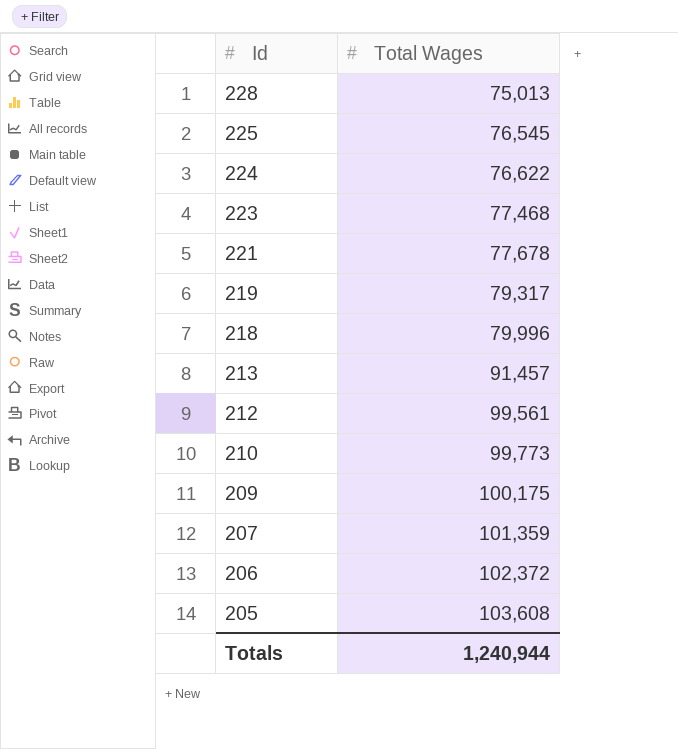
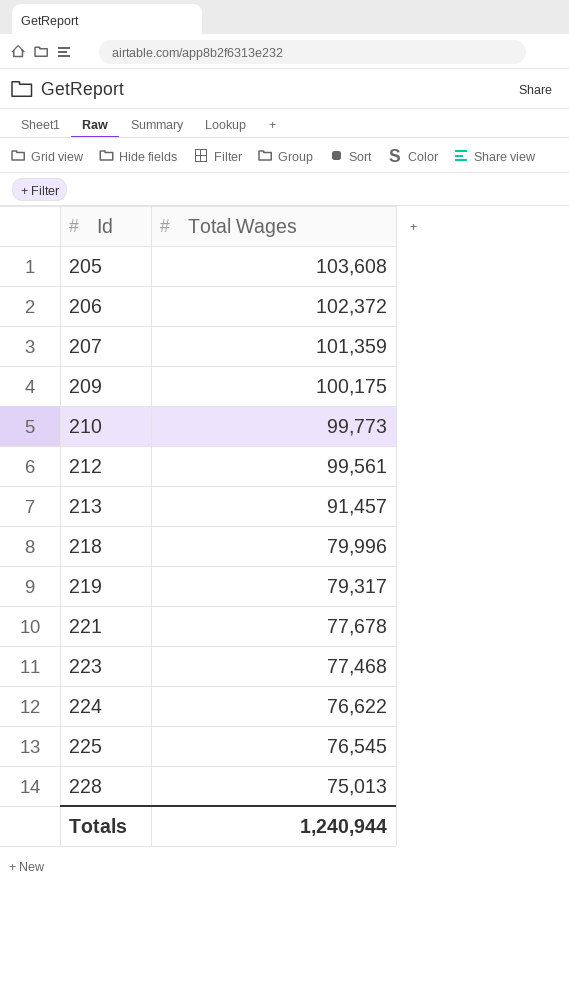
row order: Id descending -> Id ascending

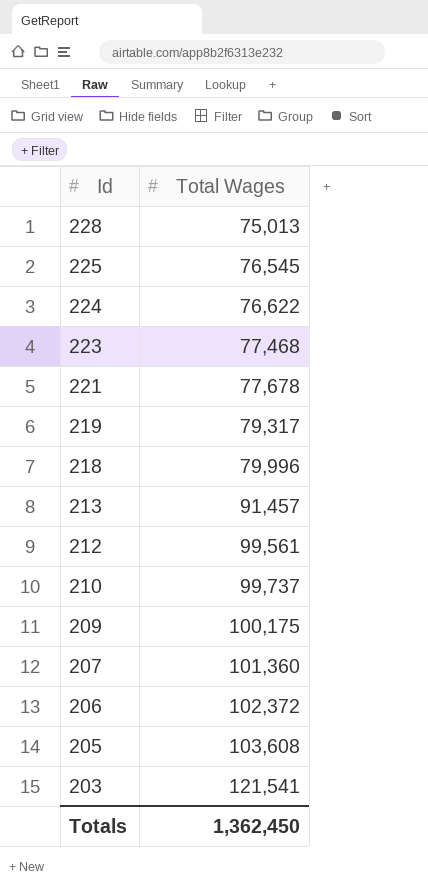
row order: Id ascending -> Id descending
210 | Total Wages: 99,773 -> 99,737
207 | Total Wages: 101,359 -> 101,360
row 203: none -> 121,541
Totals | Total Wages: 1,240,944 -> 1,362,450

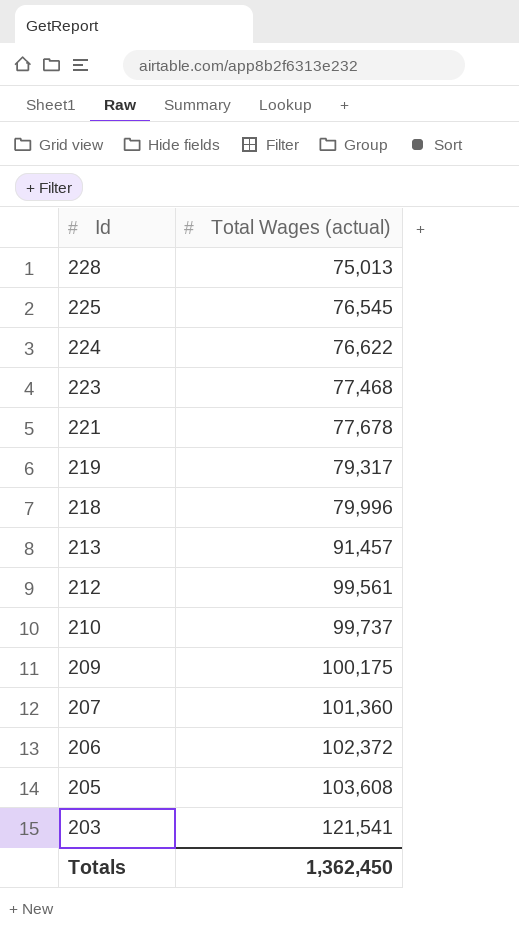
column name: Total Wages -> Total Wages (actual)

